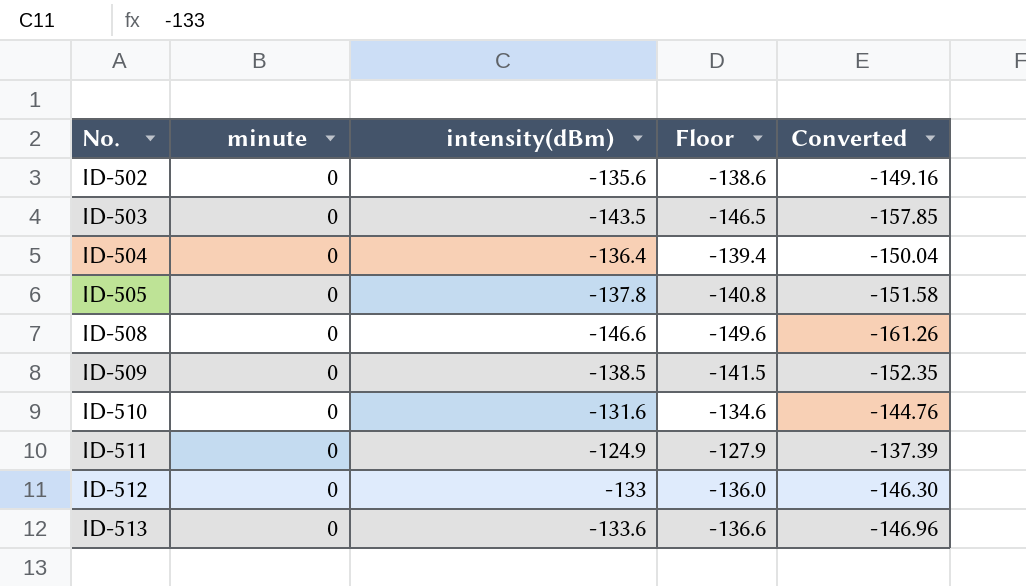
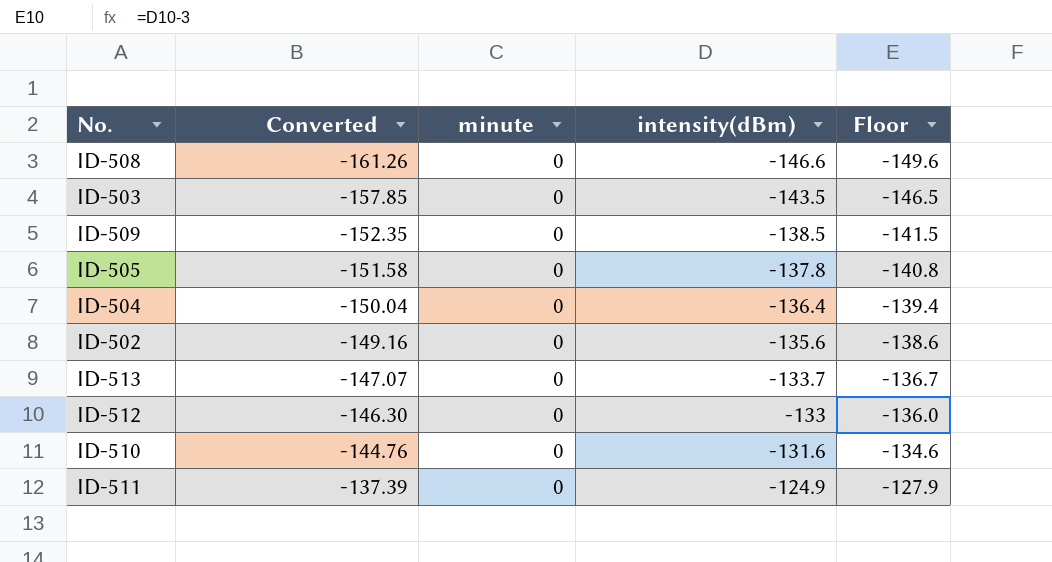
row order: No. ascending -> Converted ascending
column Converted | position: 5 -> 2
ID-513 | Converted: -146.96 -> -147.07
ID-513 | intensity(dBm): -133.6 -> -133.7
ID-513 | Floor: -136.6 -> -136.7

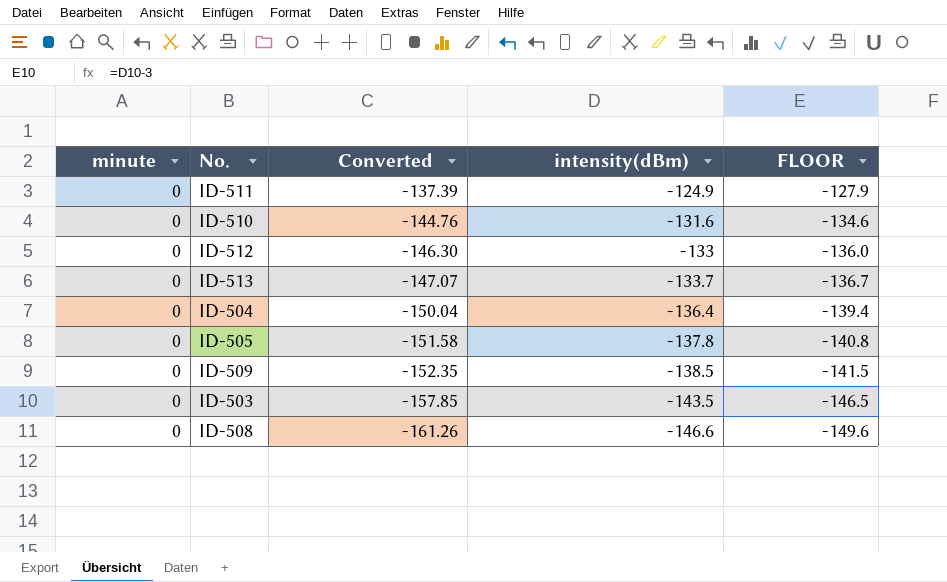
row order: Converted ascending -> Converted descending
column minute | position: 3 -> 1
column name: Floor -> FLOOR
row ID-502: -149.16 | 0 | -135.6 | -138.6 -> none

